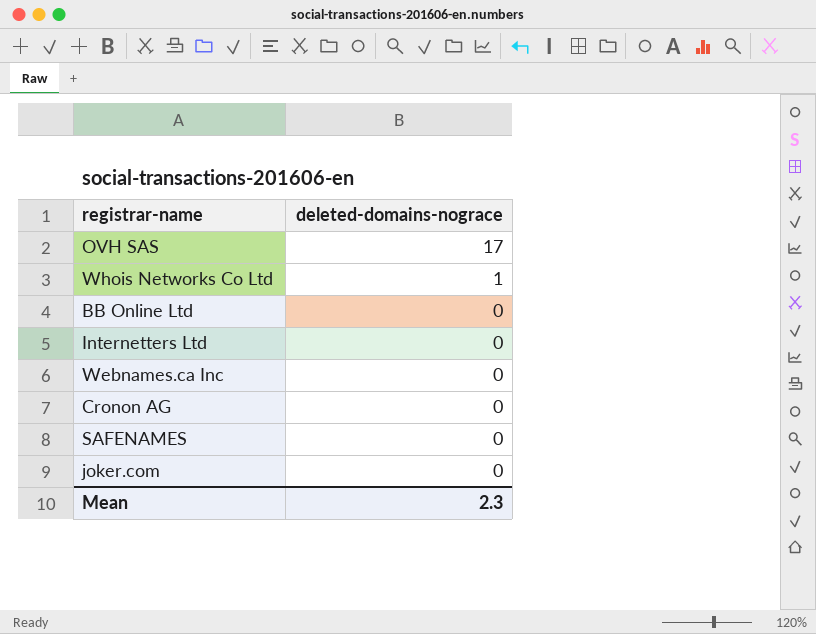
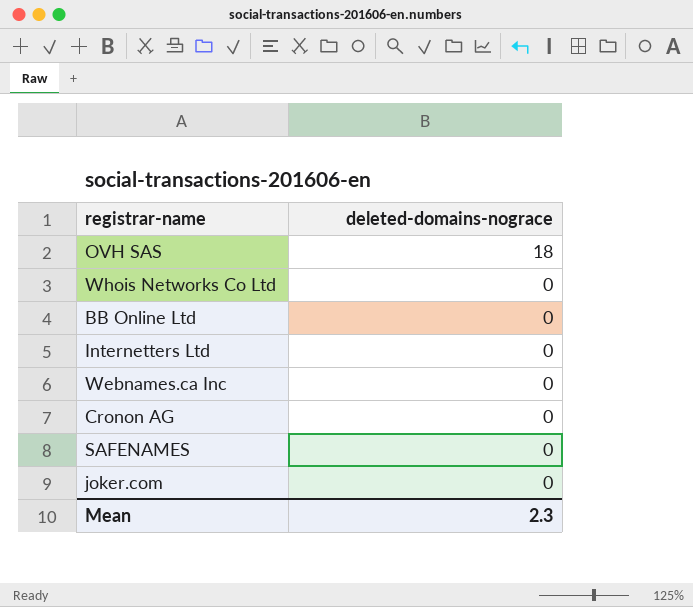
OVH SAS | deleted-domains-nograce: 17 -> 18
Whois Networks Co Ltd | deleted-domains-nograce: 1 -> 0

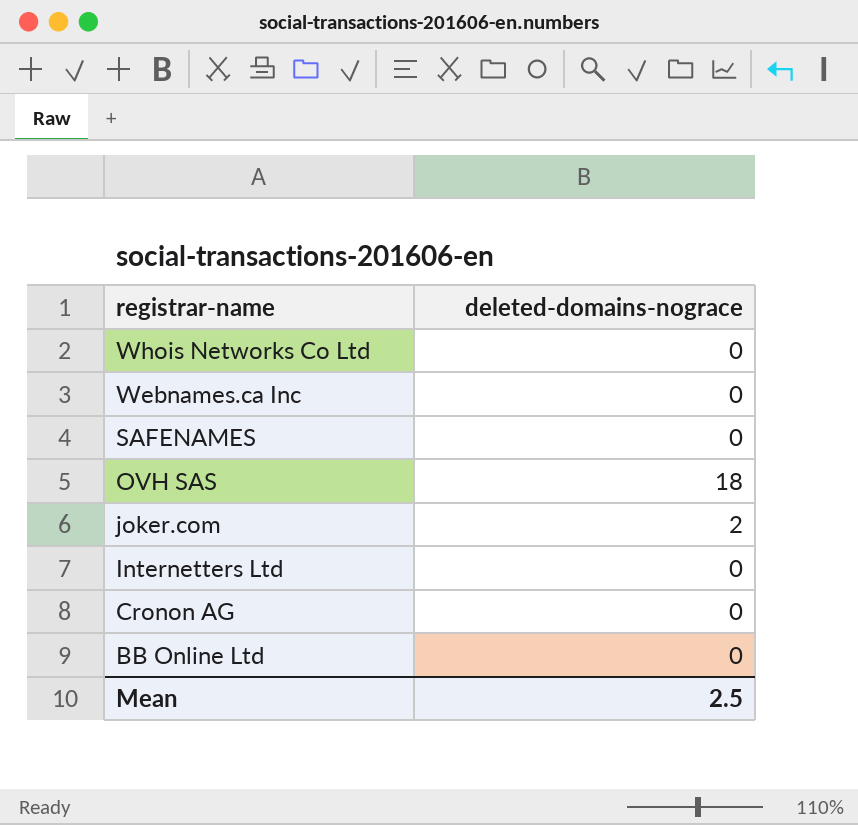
row order: deleted-domains-nograce descending -> registrar-name descending
joker.com | deleted-domains-nograce: 0 -> 2
Mean | deleted-domains-nograce: 2.3 -> 2.5

